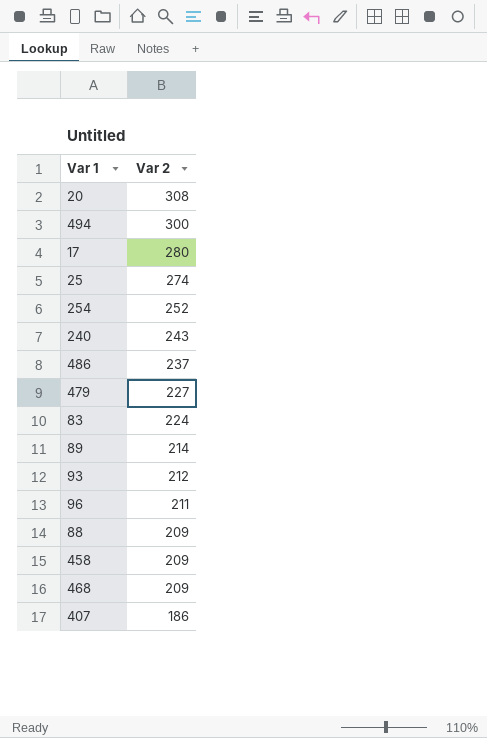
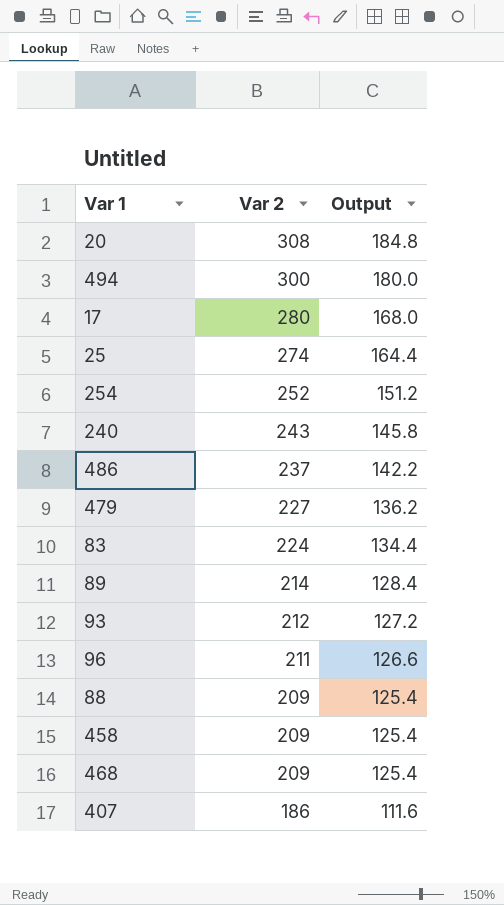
column Output | formula: none -> [Var 2] * 0.6

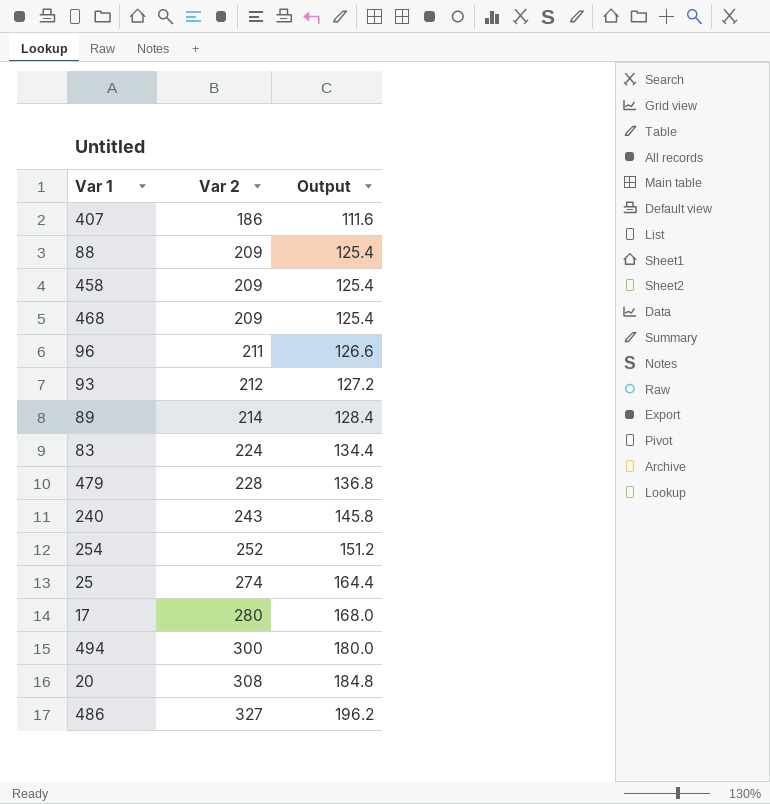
row order: Var 2 descending -> Var 2 ascending
479 | Var 2: 227 -> 228
479 | Output: 136.2 -> 136.8
486 | Var 2: 237 -> 327
486 | Output: 142.2 -> 196.2

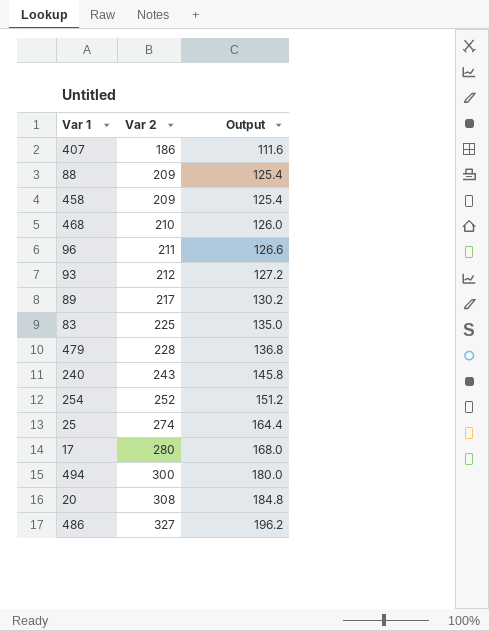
468 | Var 2: 209 -> 210
468 | Output: 125.4 -> 126.0
89 | Var 2: 214 -> 217
89 | Output: 128.4 -> 130.2
83 | Var 2: 224 -> 225
83 | Output: 134.4 -> 135.0

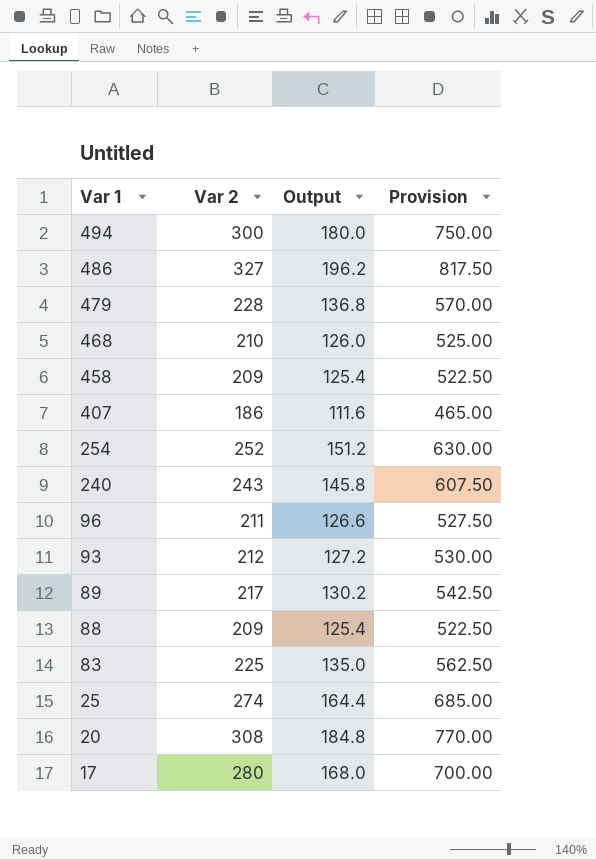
row order: Var 2 ascending -> Var 1 descending
column Provision | formula: none -> [Var 2] * 2.5

